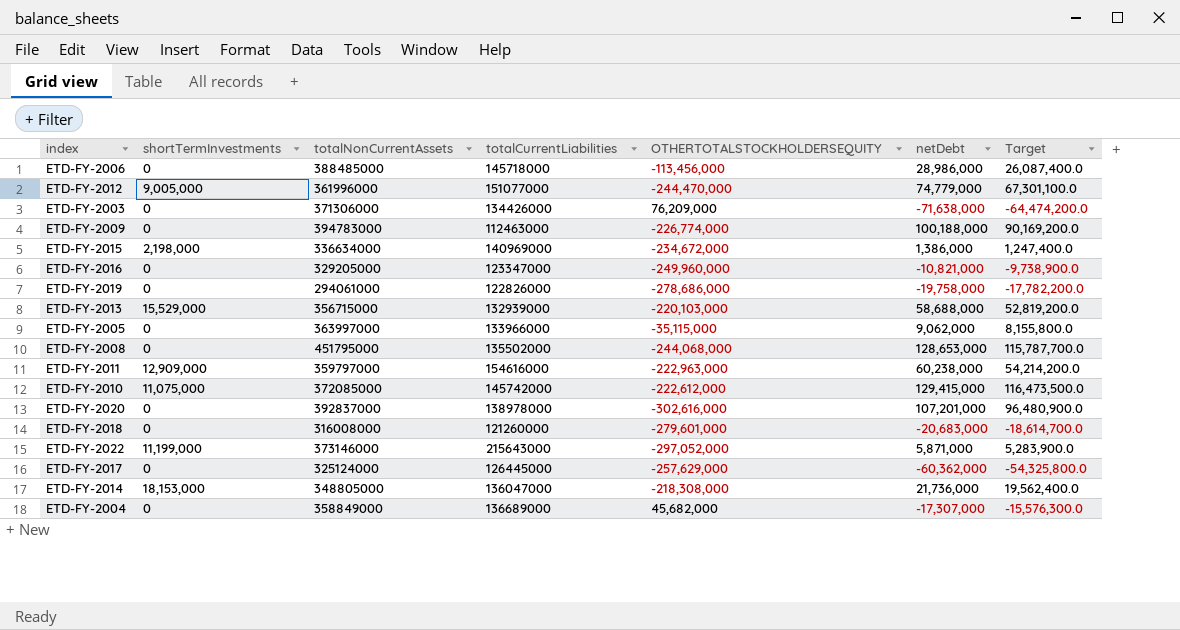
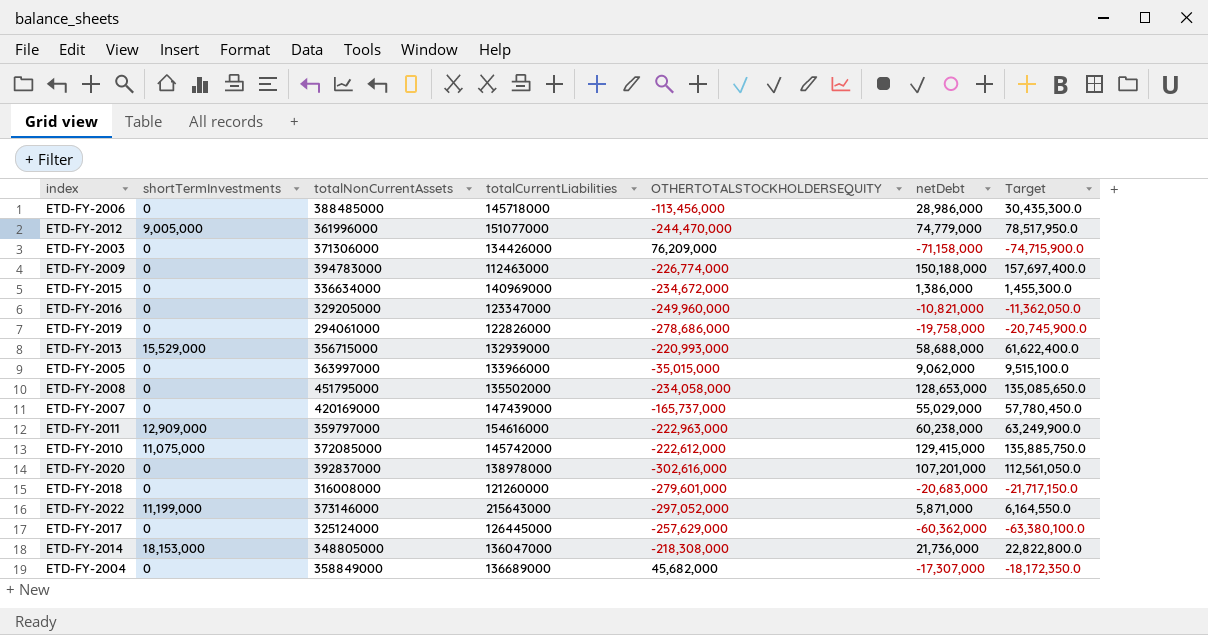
column Target | formula: [netDebt] * 0.9 -> [netDebt] * 1.05
ETD-FY-2003 | netDebt: -71,638,000 -> -71,158,000
ETD-FY-2009 | netDebt: 100,188,000 -> 150,188,000
ETD-FY-2015 | shortTermInvestments: 2,198,000 -> 0
ETD-FY-2013 | OTHERTOTALSTOCKHOLDERSEQUITY: -220,103,000 -> -220,993,000
ETD-FY-2005 | OTHERTOTALSTOCKHOLDERSEQUITY: -35,115,000 -> -35,015,000
ETD-FY-2008 | OTHERTOTALSTOCKHOLDERSEQUITY: -244,068,000 -> -234,058,000
row ETD-FY-2007: none -> 0 | 420169000 | 147439000 | -165,737,000 | 55,029,000 | 57,780,450.0

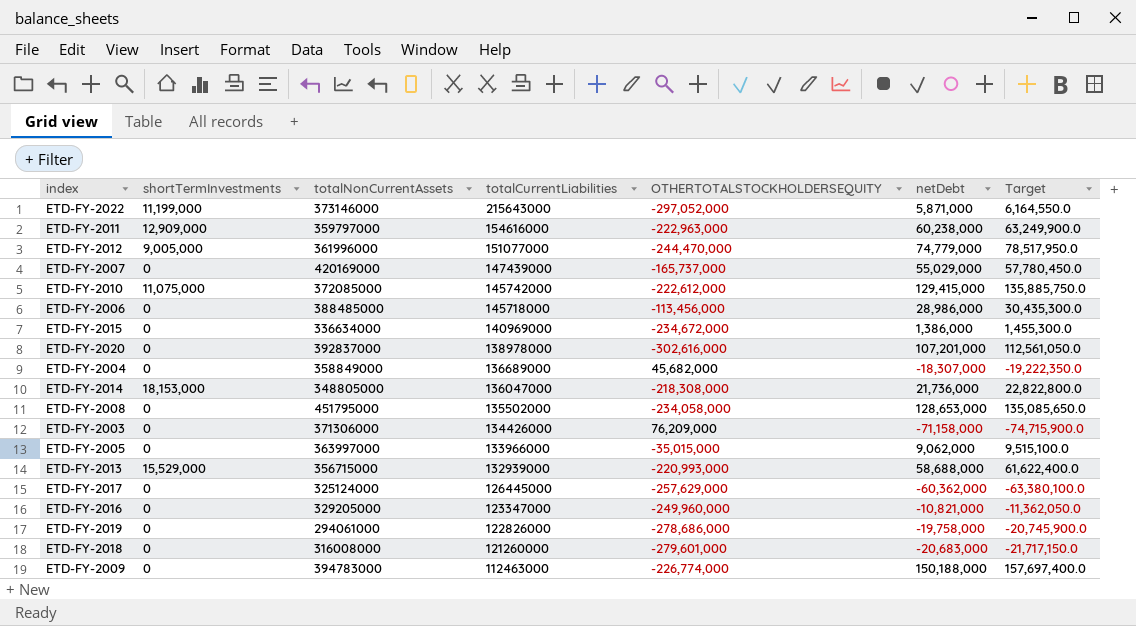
row order: none -> totalCurrentLiabilities descending
ETD-FY-2004 | netDebt: -17,307,000 -> -18,307,000
ETD-FY-2004 | Target: -18,172,350.0 -> -19,222,350.0

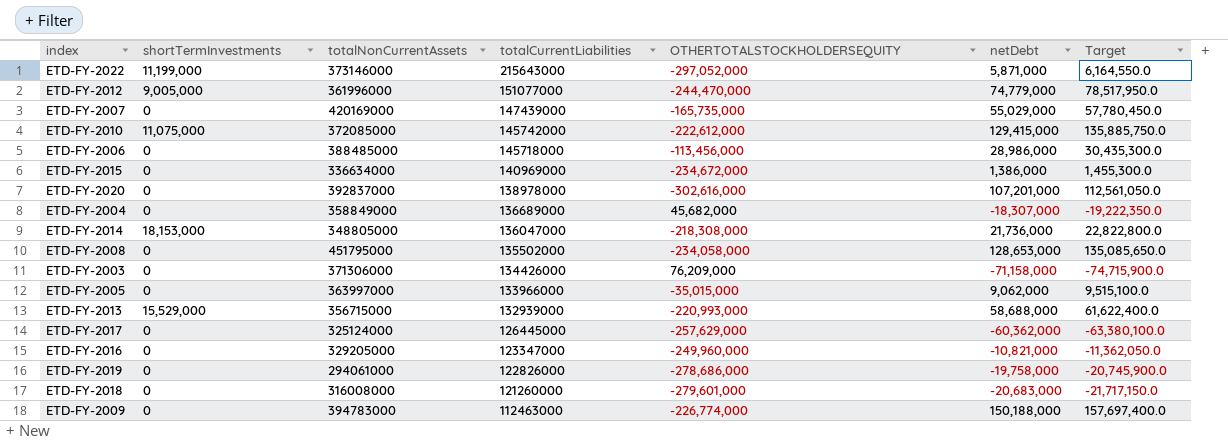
row ETD-FY-2011: 12,909,000 | 359797000 | 154616000 | -222,963,000 | 60,238,000 | 63,249,900.0 -> none
ETD-FY-2007 | OTHERTOTALSTOCKHOLDERSEQUITY: -165,737,000 -> -165,735,000

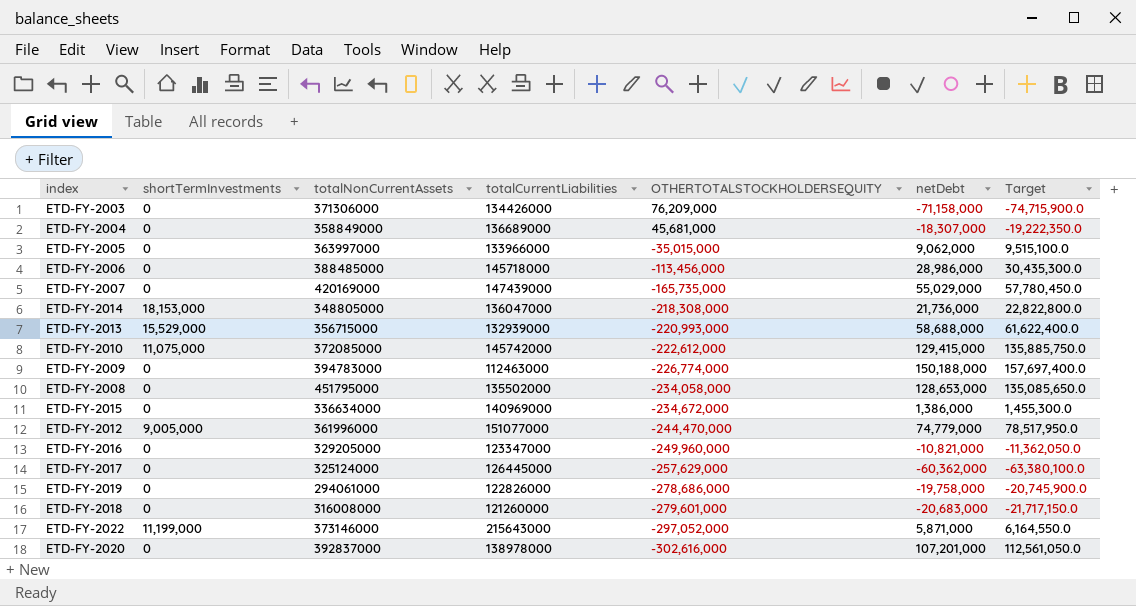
row order: totalCurrentLiabilities descending -> OTHERTOTALSTOCKHOLDERSEQUITY descending
ETD-FY-2004 | OTHERTOTALSTOCKHOLDERSEQUITY: 45,682,000 -> 45,681,000

